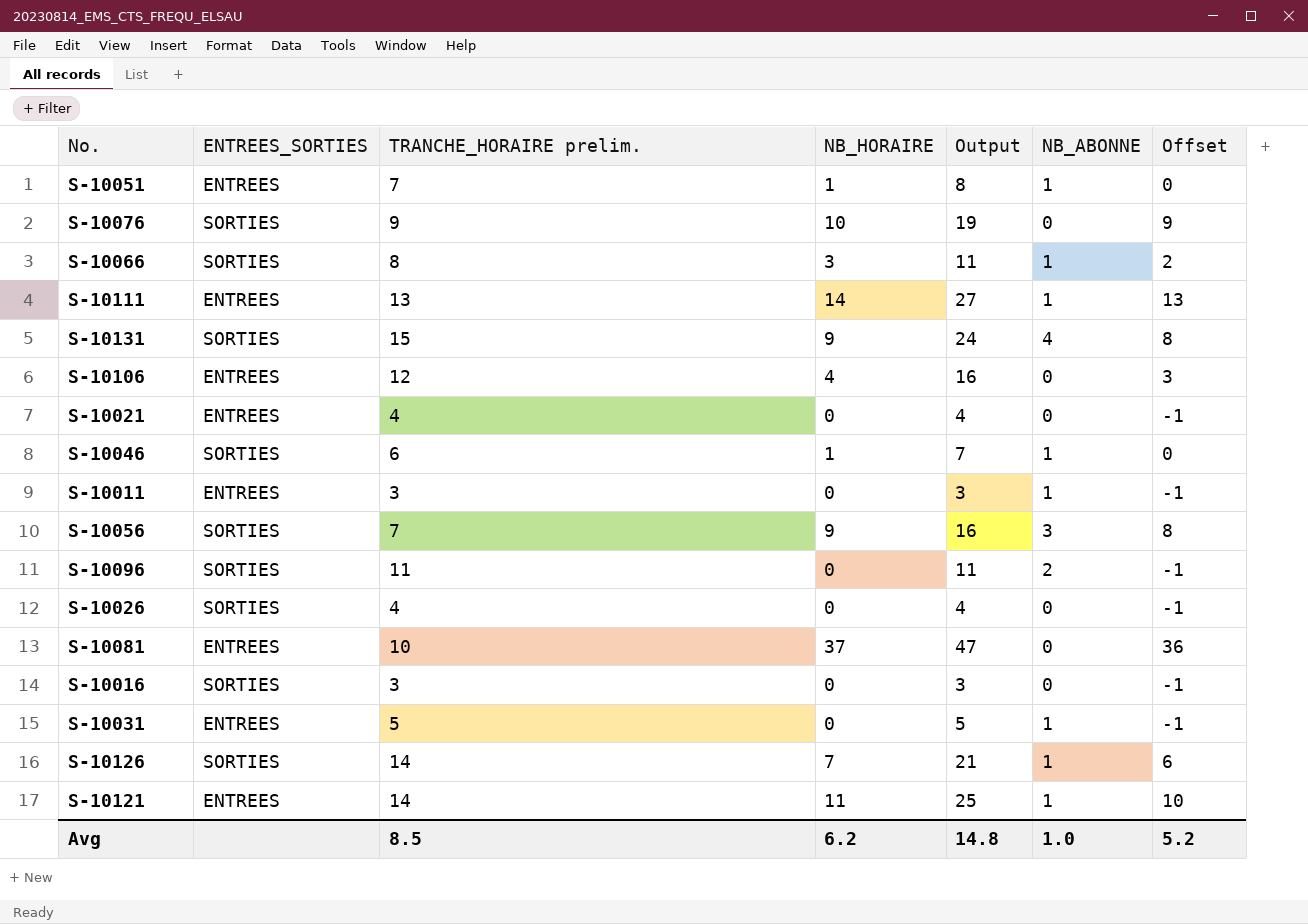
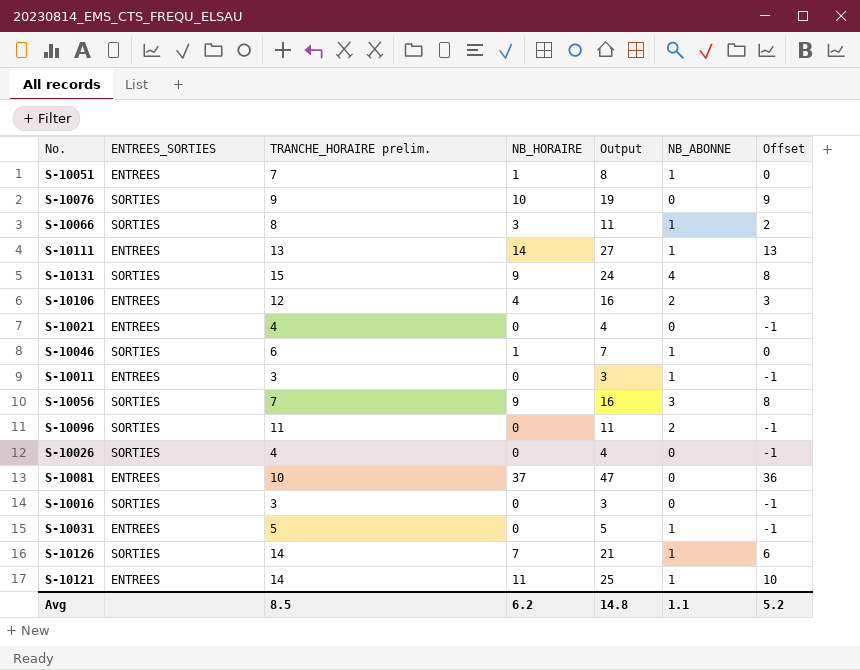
S-10106 | NB_ABONNE: 0 -> 2
Avg | NB_ABONNE: 1.0 -> 1.1

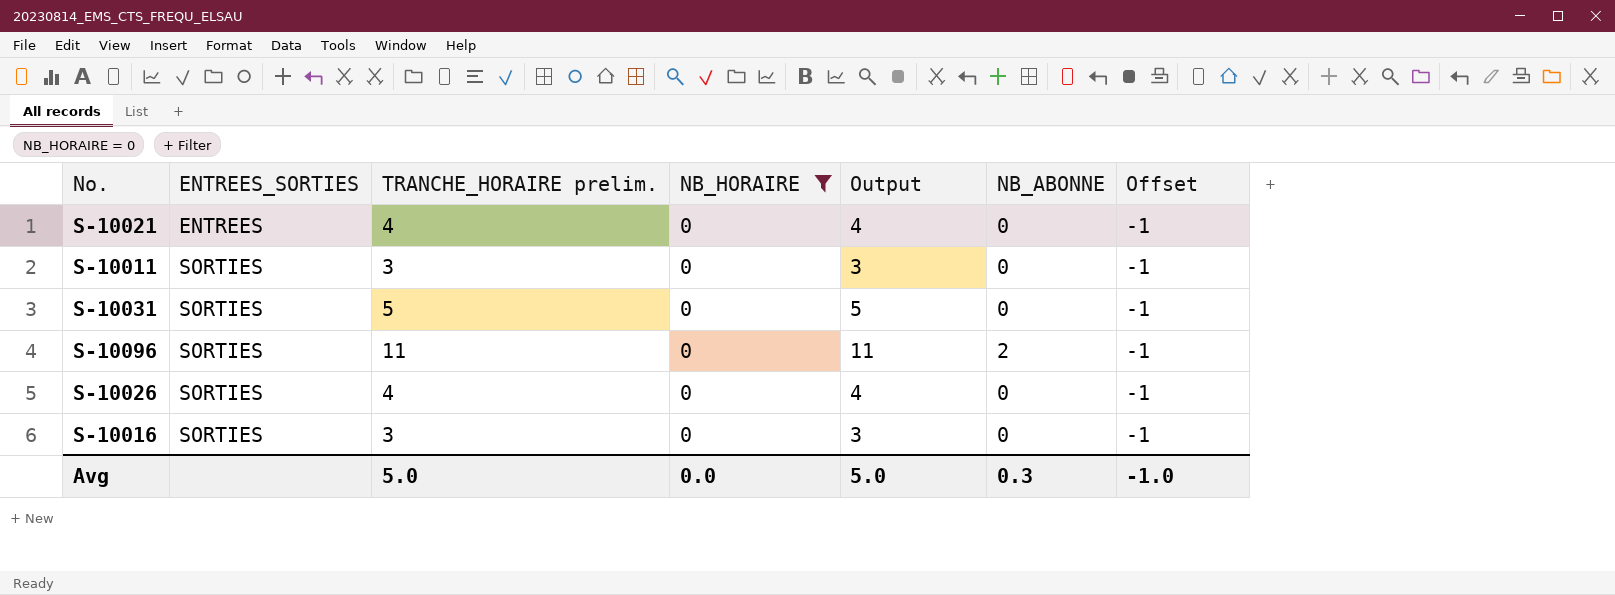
filter: none -> NB_HORAIRE = 0
row order: none -> ENTREES_SORTIES ascending
S-10011 | ENTREES_SORTIES: ENTREES -> SORTIES
S-10011 | NB_ABONNE: 1 -> 0
S-10031 | ENTREES_SORTIES: ENTREES -> SORTIES
S-10031 | NB_ABONNE: 1 -> 0
Avg | TRANCHE_HORAIRE prelim.: 8.5 -> 5.0
Avg | NB_HORAIRE: 6.2 -> 0.0
Avg | Output: 14.8 -> 5.0
Avg | NB_ABONNE: 1.1 -> 0.3
Avg | Offset: 5.2 -> -1.0

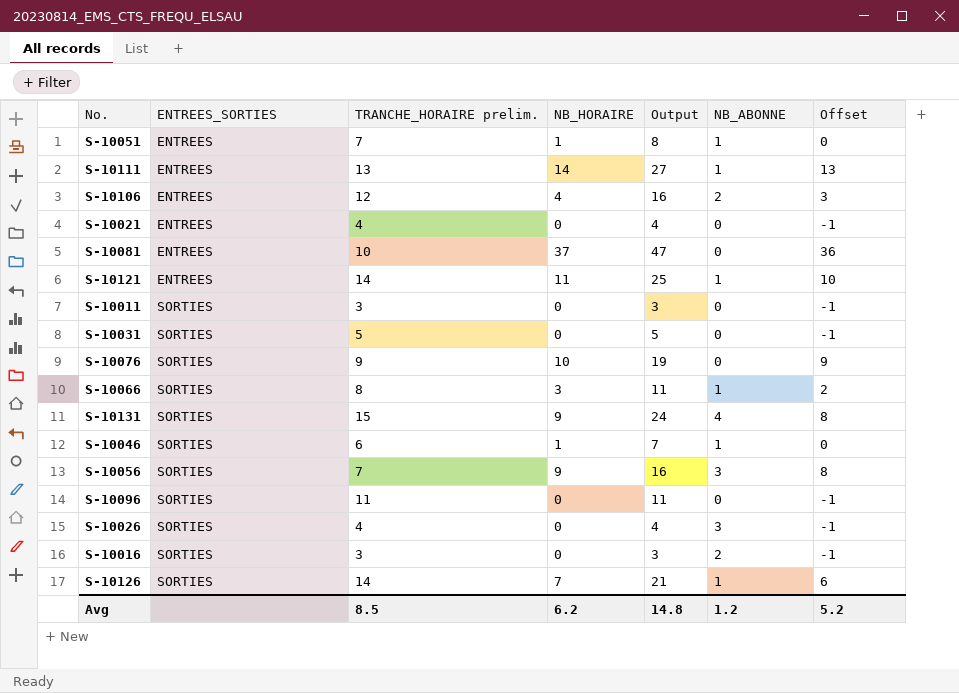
filter: NB_HORAIRE = 0 -> none
S-10096 | NB_ABONNE: 2 -> 0
S-10026 | NB_ABONNE: 0 -> 3
S-10016 | NB_ABONNE: 0 -> 2
Avg | TRANCHE_HORAIRE prelim.: 5.0 -> 8.5
Avg | NB_HORAIRE: 0.0 -> 6.2
Avg | Output: 5.0 -> 14.8
Avg | NB_ABONNE: 0.3 -> 1.2
Avg | Offset: -1.0 -> 5.2

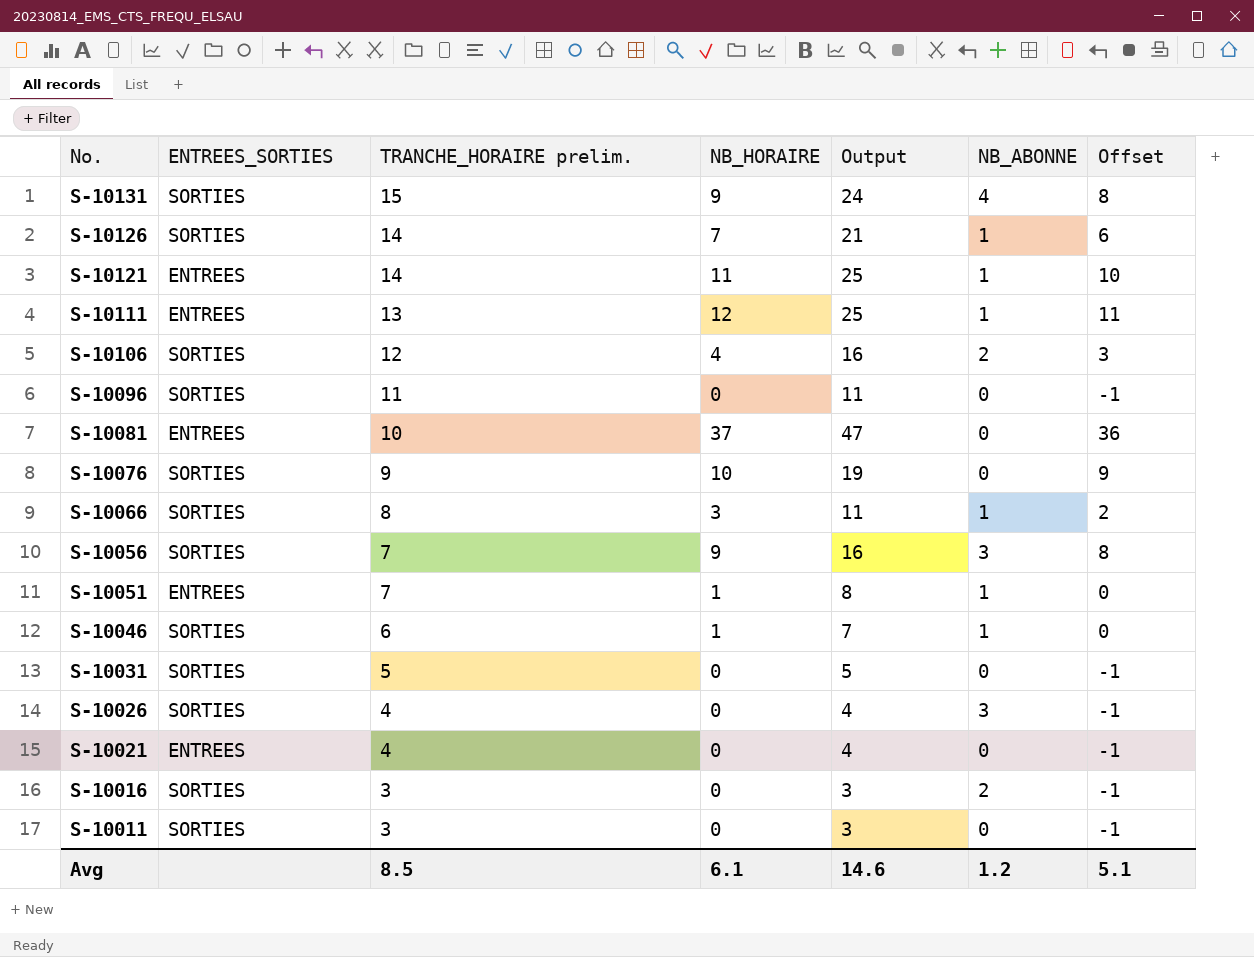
row order: ENTREES_SORTIES ascending -> No. descending
S-10111 | NB_HORAIRE: 14 -> 12
S-10111 | Output: 27 -> 25
S-10111 | Offset: 13 -> 11
S-10106 | ENTREES_SORTIES: ENTREES -> SORTIES
Avg | NB_HORAIRE: 6.2 -> 6.1
Avg | Output: 14.8 -> 14.6
Avg | Offset: 5.2 -> 5.1

